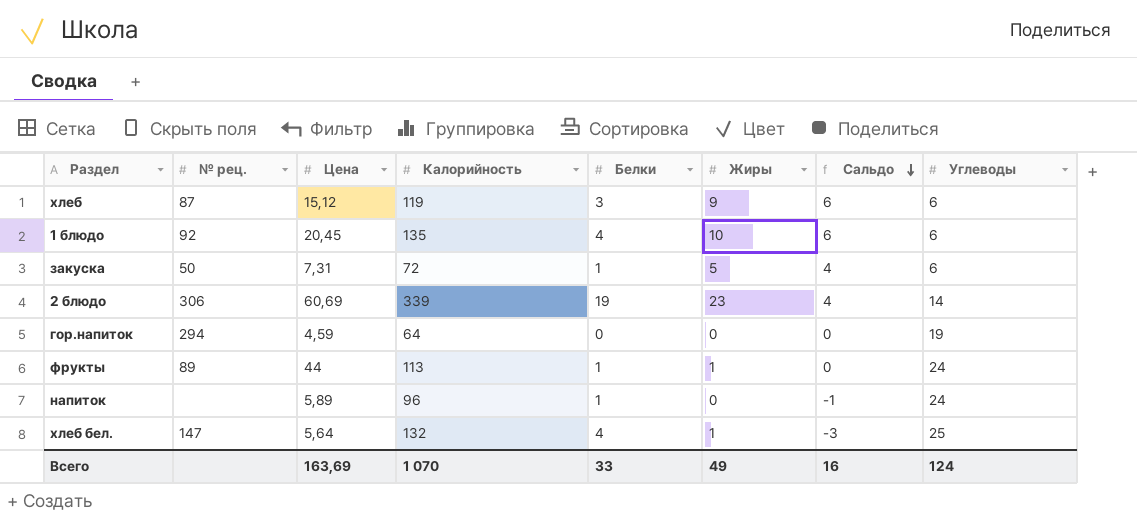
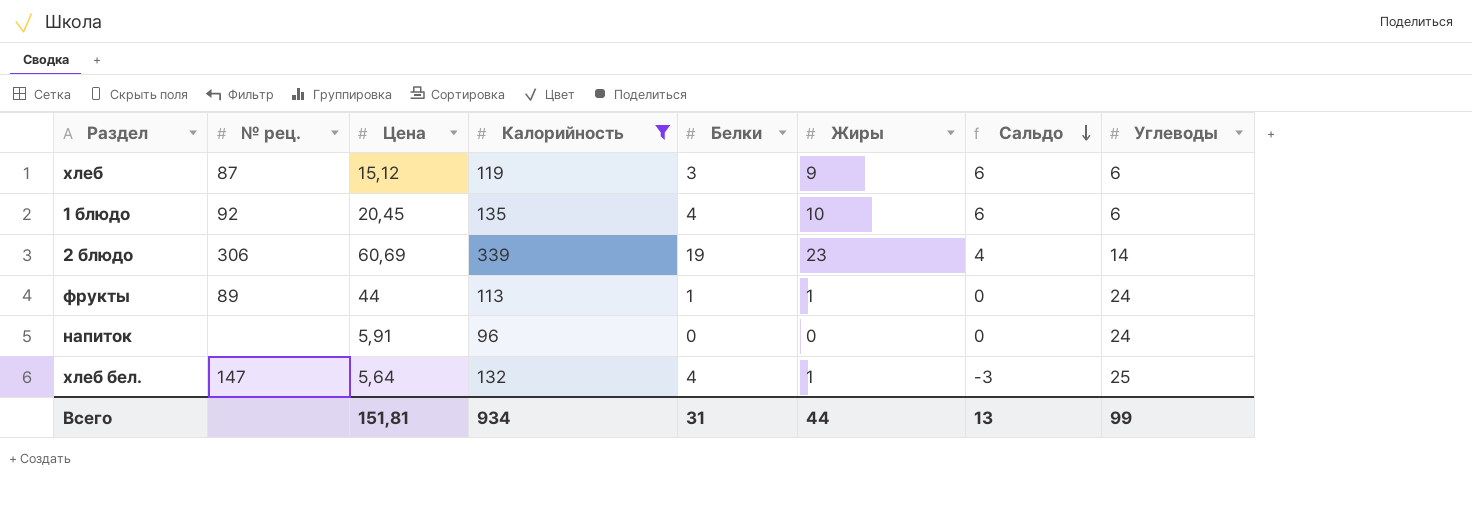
filter: none -> Калорийность >= 96
напиток | Цена: 5,89 -> 5,91
напиток | Белки: 1 -> 0
напиток | Сальдо: -1 -> 0
Всего | Цена: 163,69 -> 151,81
Всего | Калорийность: 1 070 -> 934
Всего | Белки: 33 -> 31
Всего | Жиры: 49 -> 44
Всего | Сальдо: 16 -> 13
Всего | Углеводы: 124 -> 99

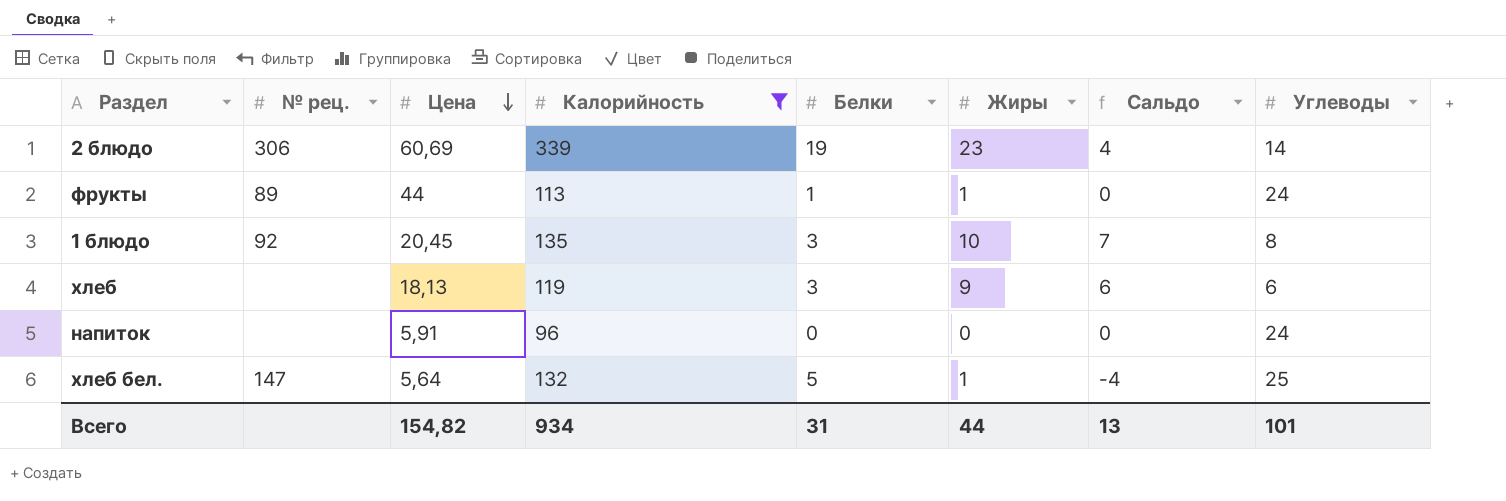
row order: Сальдо descending -> Цена descending
1 блюдо | Белки: 4 -> 3
1 блюдо | Сальдо: 6 -> 7
1 блюдо | Углеводы: 6 -> 8
хлеб | № рец.: 87 -> none
хлеб | Цена: 15,12 -> 18,13
хлеб бел. | Белки: 4 -> 5
хлеб бел. | Сальдо: -3 -> -4
Всего | Цена: 151,81 -> 154,82
Всего | Углеводы: 99 -> 101

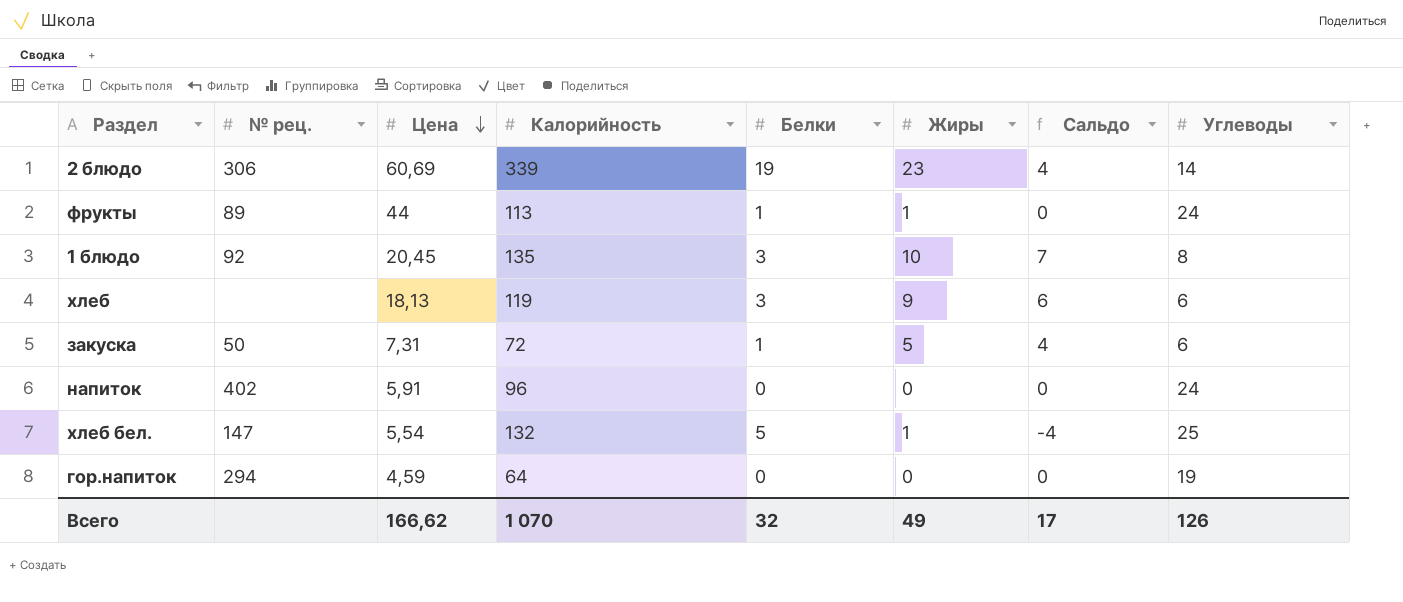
filter: Калорийность >= 96 -> none
напиток | № рец.: none -> 402
хлеб бел. | Цена: 5,64 -> 5,54
Всего | Цена: 154,82 -> 166,62
Всего | Калорийность: 934 -> 1 070
Всего | Белки: 31 -> 32
Всего | Жиры: 44 -> 49
Всего | Сальдо: 13 -> 17
Всего | Углеводы: 101 -> 126

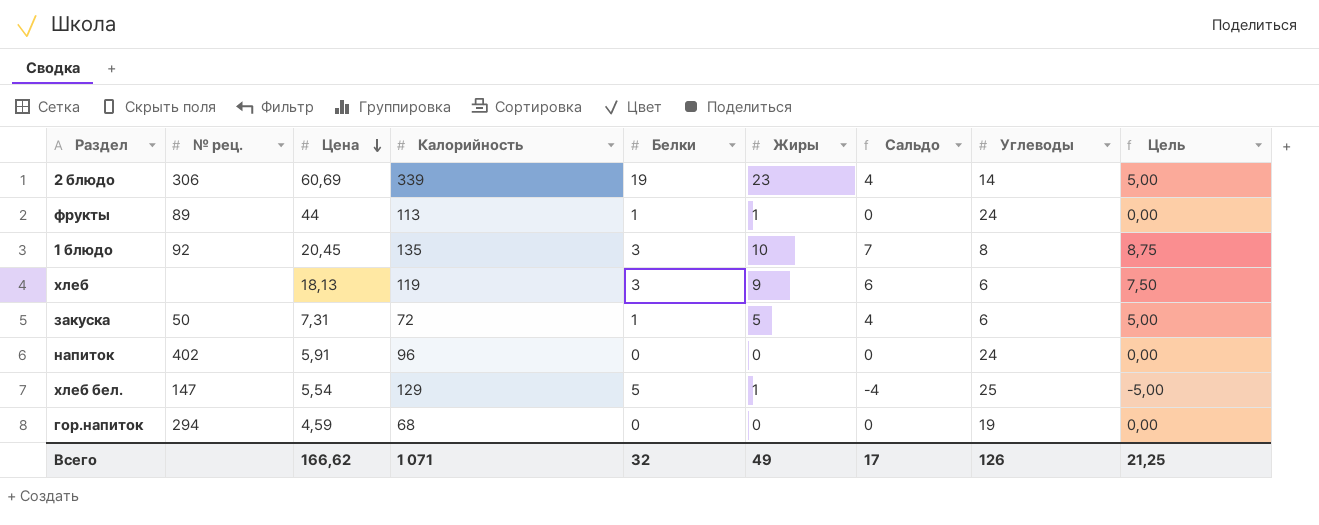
column Цель | formula: none -> [Сальдо] * 1,25
хлеб бел. | Калорийность: 132 -> 129
гор.напиток | Калорийность: 64 -> 68
Всего | Калорийность: 1 070 -> 1 071

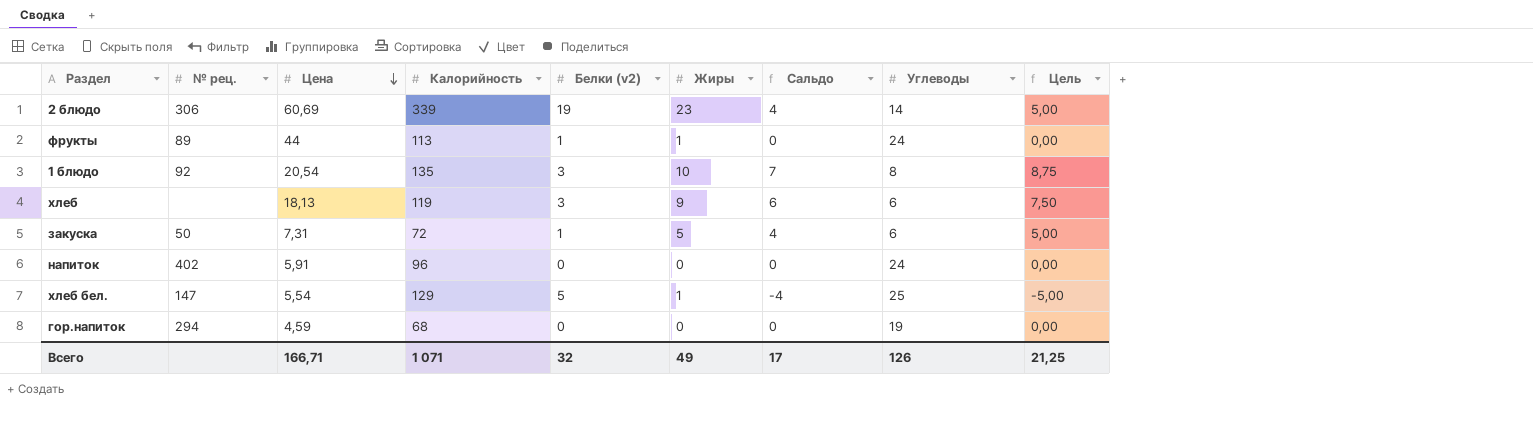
column name: Белки -> Белки (v2)
1 блюдо | Цена: 20,45 -> 20,54
Всего | Цена: 166,62 -> 166,71

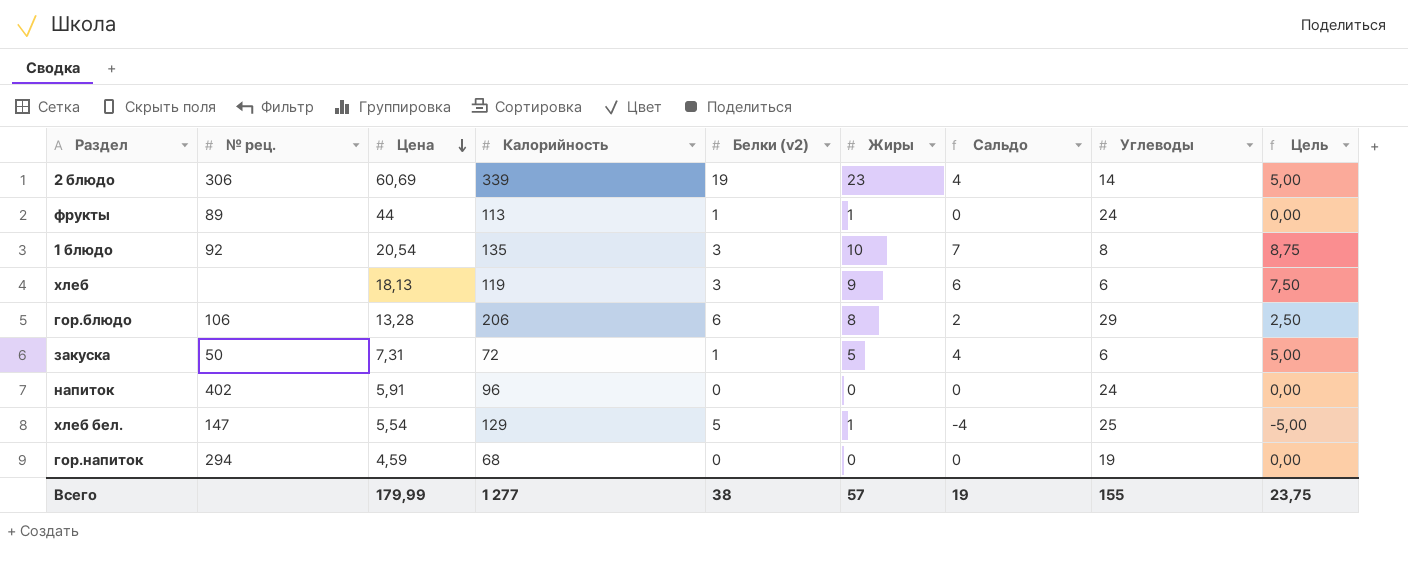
row гор.блюдо: none -> 106 | 13,28 | 206 | 6 | 8 | 2 | 29 | 2,50
Всего | Цена: 166,71 -> 179,99
Всего | Калорийность: 1 071 -> 1 277
Всего | Белки (v2): 32 -> 38
Всего | Жиры: 49 -> 57
Всего | Сальдо: 17 -> 19
Всего | Углеводы: 126 -> 155
Всего | Цель: 21,25 -> 23,75

